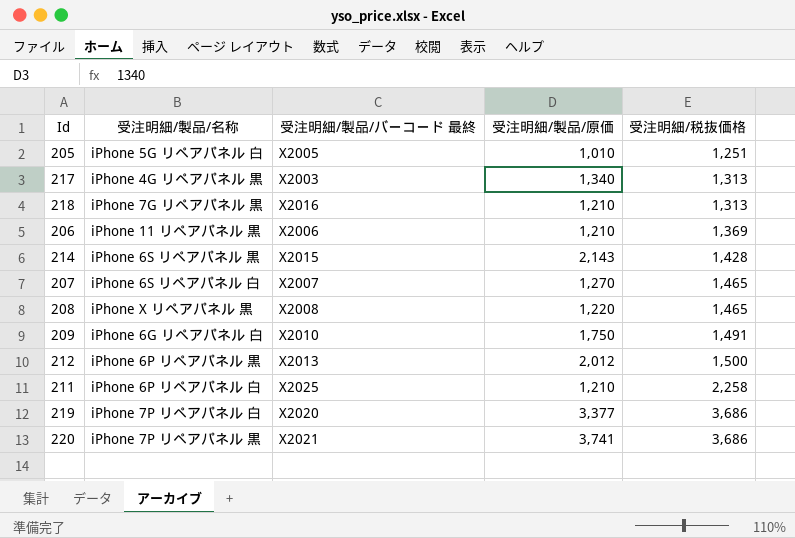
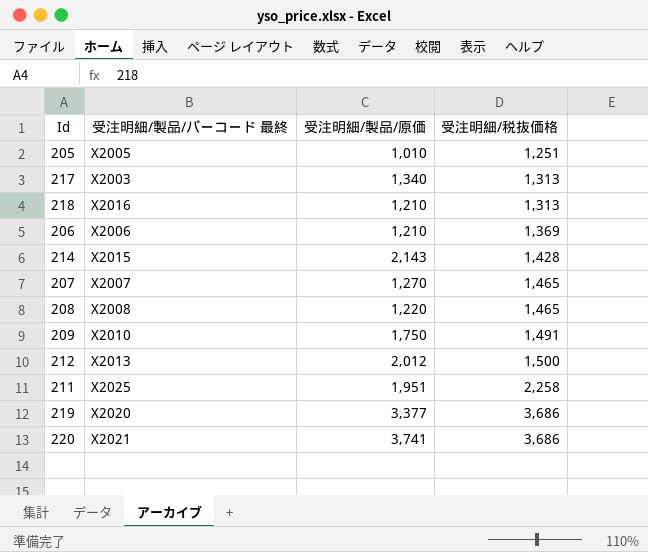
column 受注明細/製品/名称 | position: 2 -> none
211 | 受注明細/製品/原価: 1,210 -> 1,951

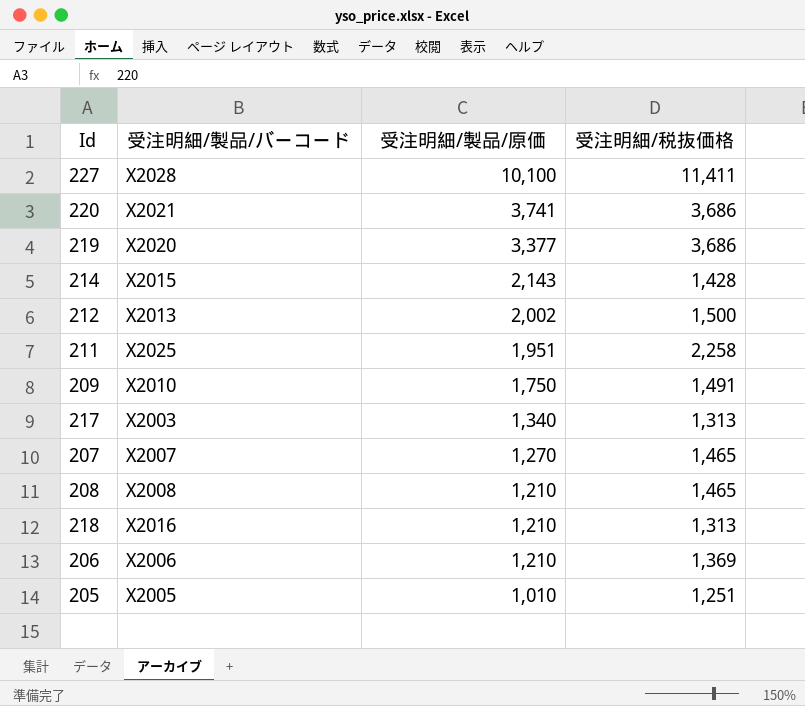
row order: 受注明細/税抜価格 ascending -> 受注明細/製品/原価 descending
column name: 受注明細/製品/バーコード 最終 -> 受注明細/製品/バーコード
row 227: none -> X2028 | 10,100 | 11,411
212 | 受注明細/製品/原価: 2,012 -> 2,002
208 | 受注明細/製品/原価: 1,220 -> 1,210

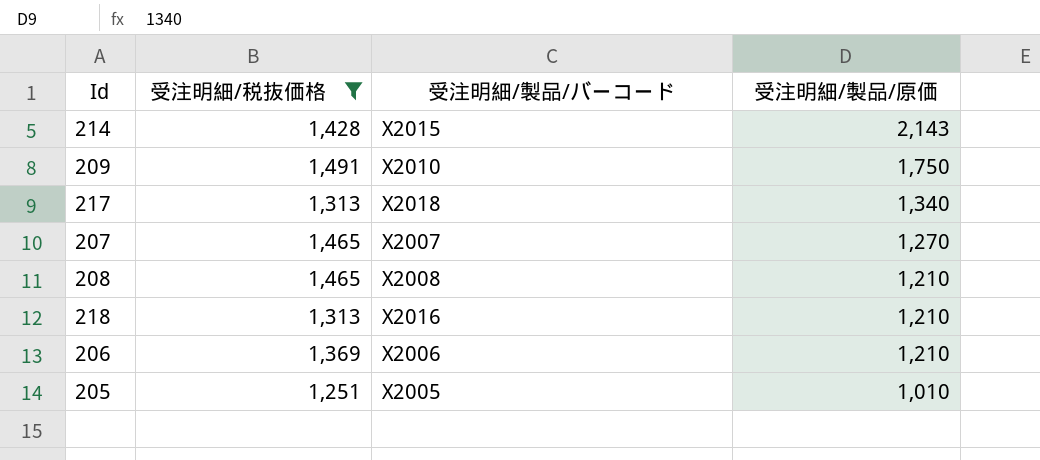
filter: none -> 受注明細/税抜価格 <= 1,491
column 受注明細/税抜価格 | position: 4 -> 2
217 | 受注明細/製品/バーコード: X2003 -> X2018

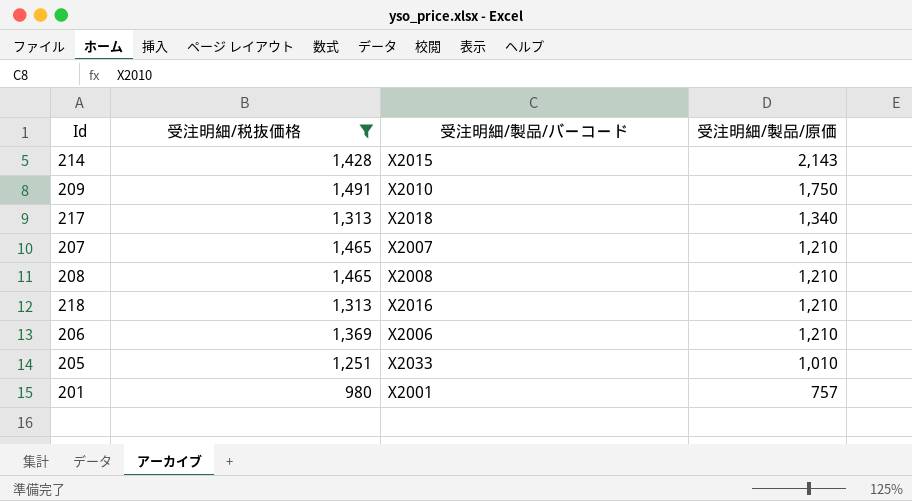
207 | 受注明細/製品/原価: 1,270 -> 1,210
205 | 受注明細/製品/バーコード: X2005 -> X2033
row 201: none -> 980 | X2001 | 757

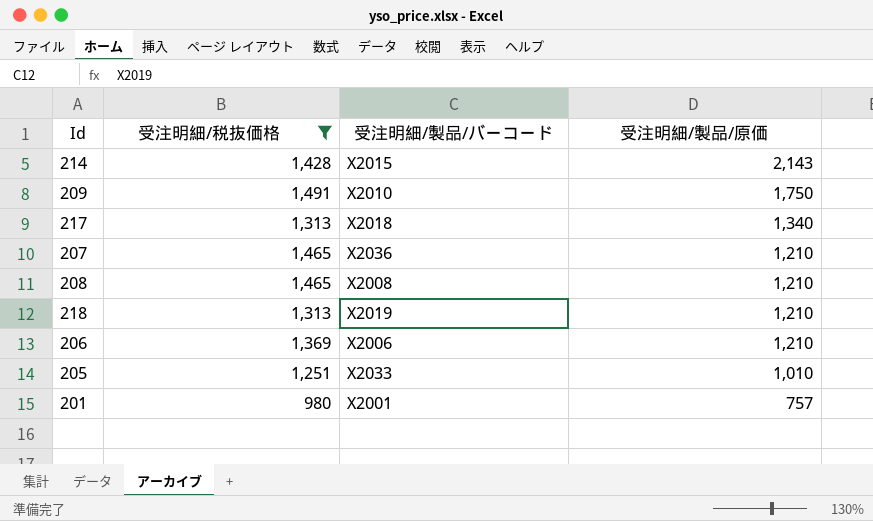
207 | 受注明細/製品/バーコード: X2007 -> X2036
218 | 受注明細/製品/バーコード: X2016 -> X2019

